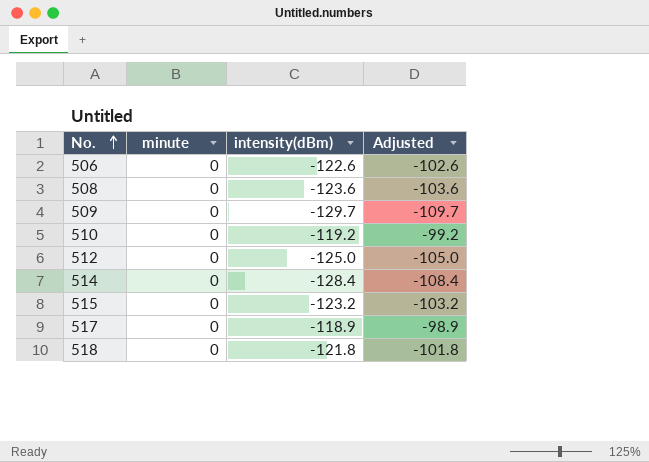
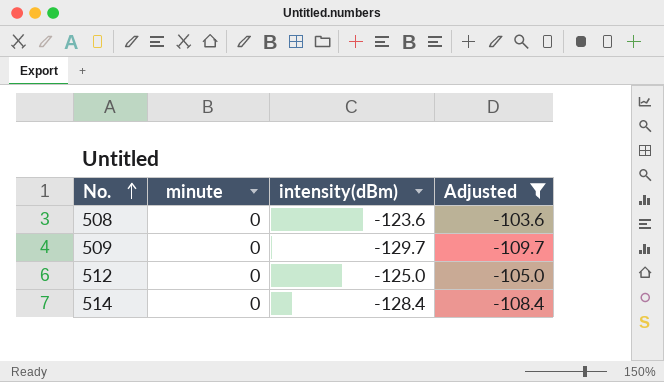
filter: none -> Adjusted <= -103.6

